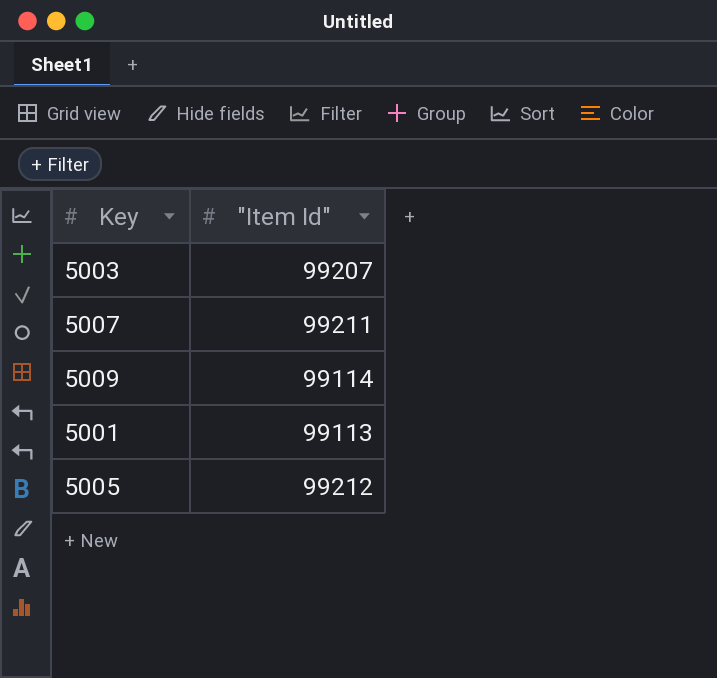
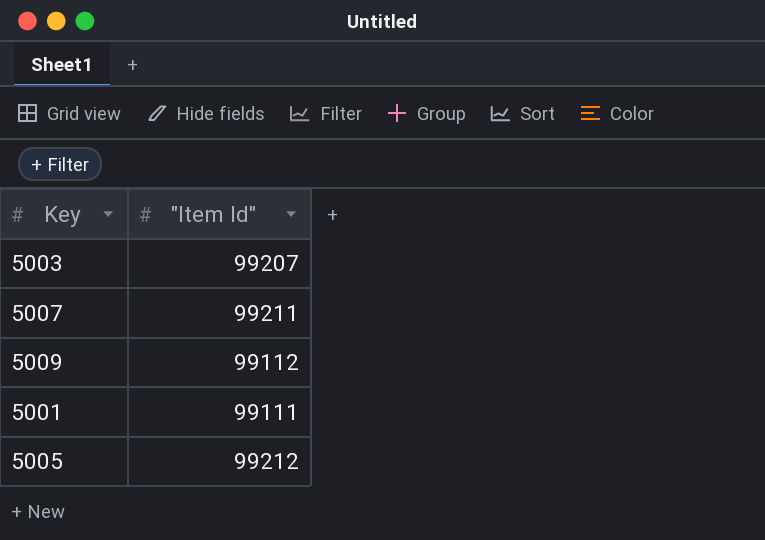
5009 | "Item Id": 99114 -> 99112
5001 | "Item Id": 99113 -> 99111

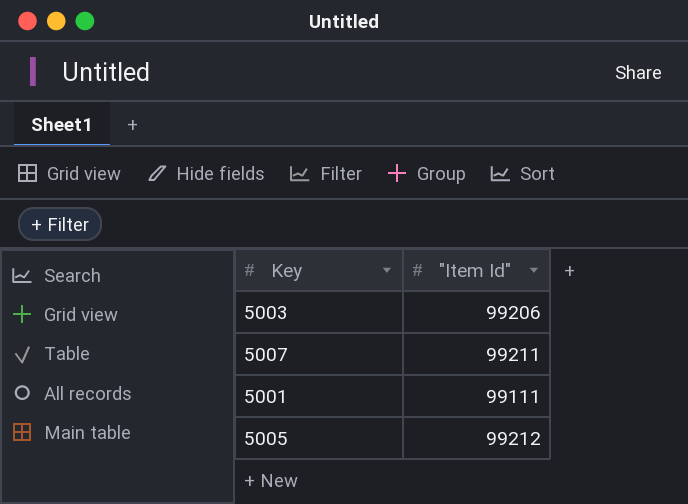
row 5009: 99112 -> none
5003 | "Item Id": 99207 -> 99206

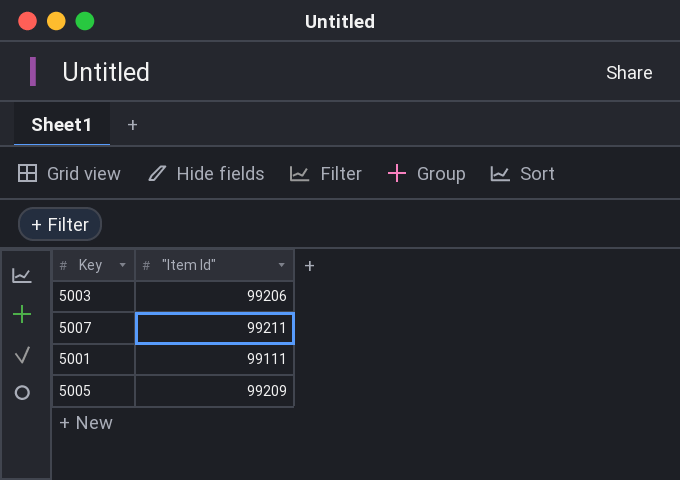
5005 | "Item Id": 99212 -> 99209

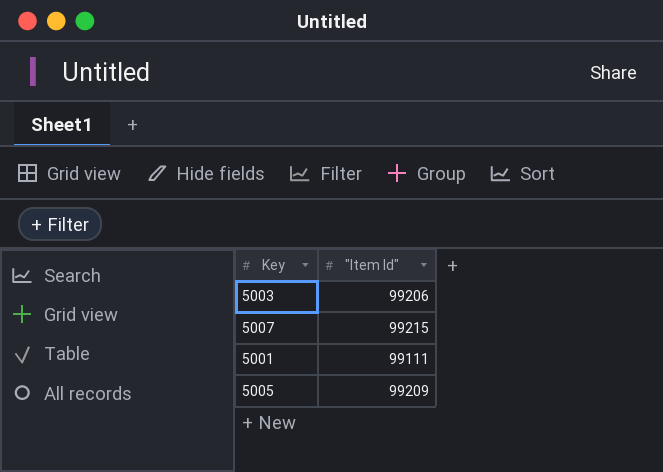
5007 | "Item Id": 99211 -> 99215

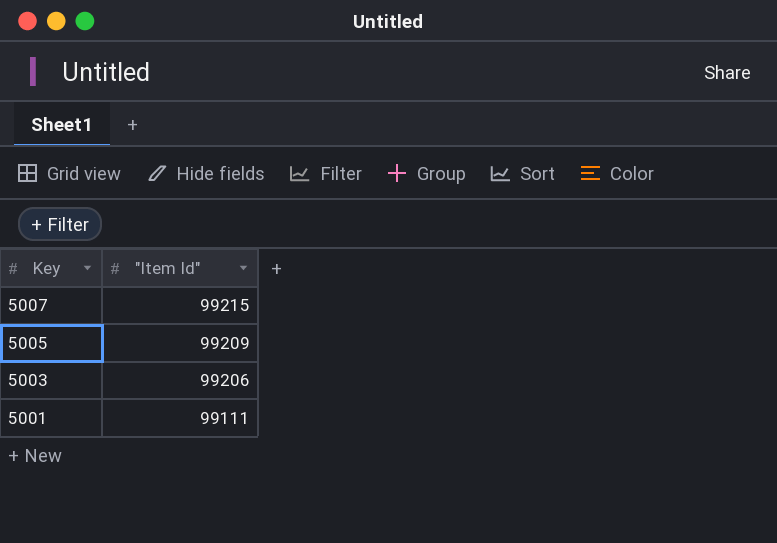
row order: none -> Key descending

